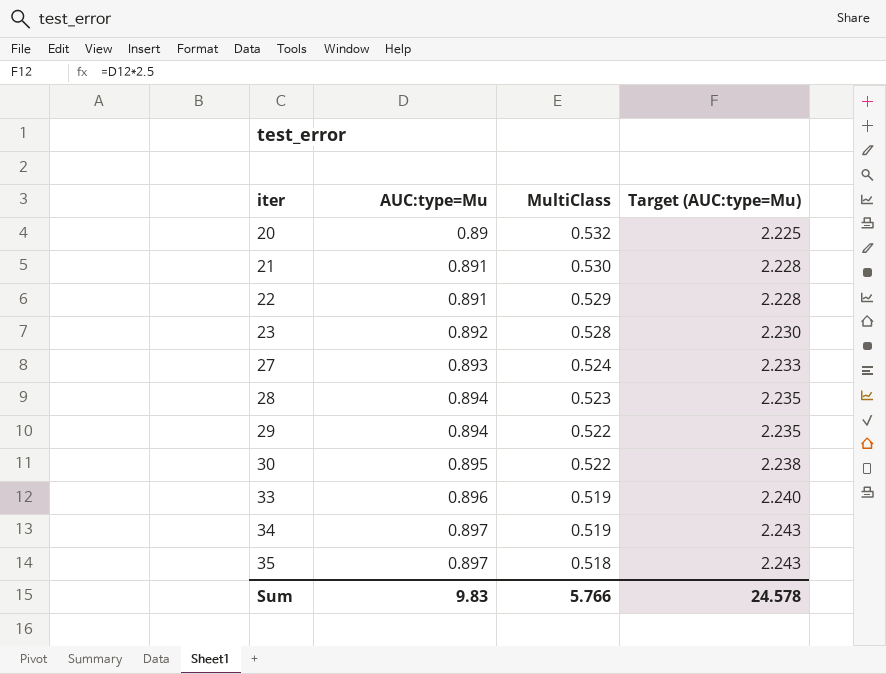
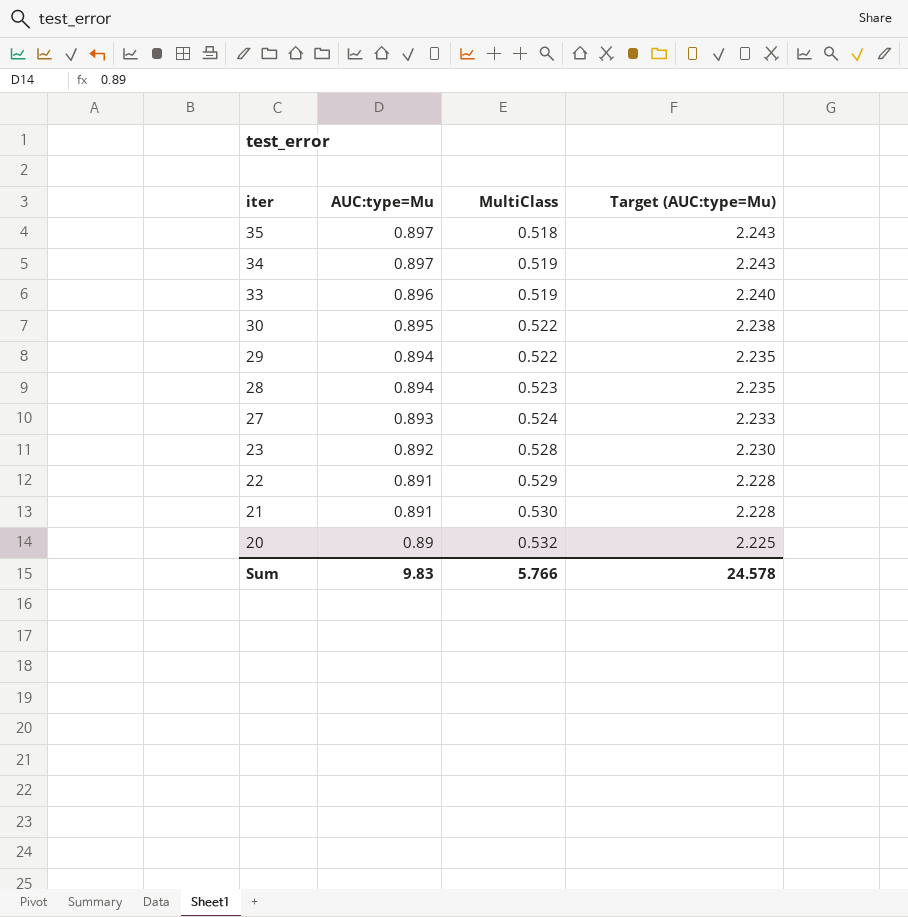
row order: iter ascending -> iter descending

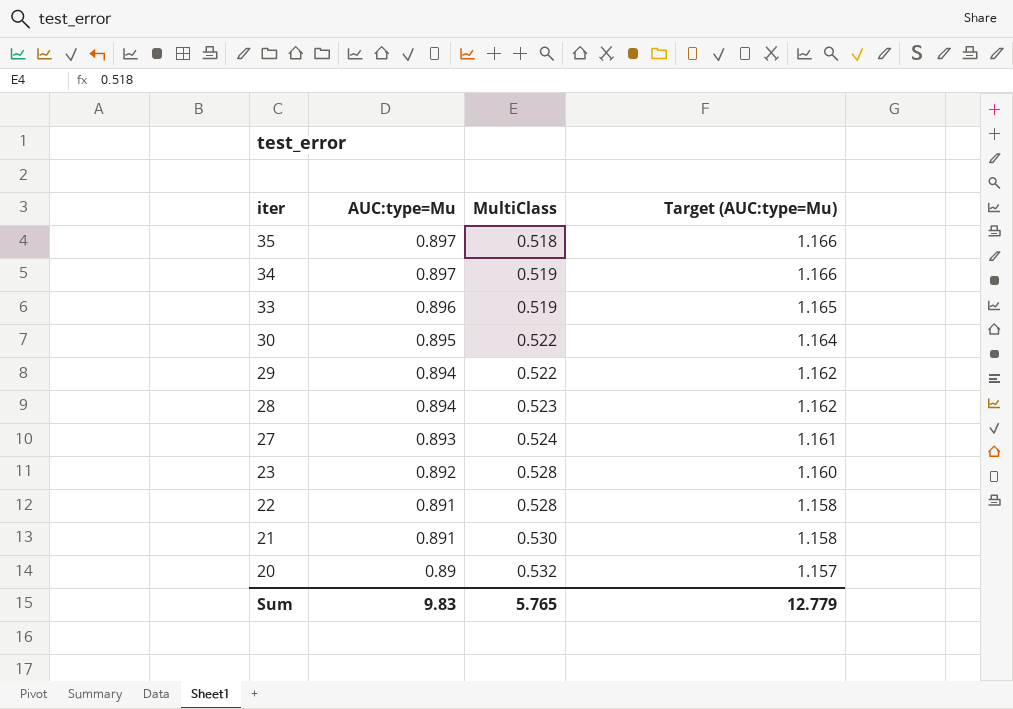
column Target (AUC:type=Mu) | formula: [AUC:type=Mu] * 2.5 -> [AUC:type=Mu] * 1.3
22 | MultiClass: 0.529 -> 0.528
Sum | MultiClass: 5.766 -> 5.765
Sum | Target (AUC:type=Mu): 24.578 -> 12.779

